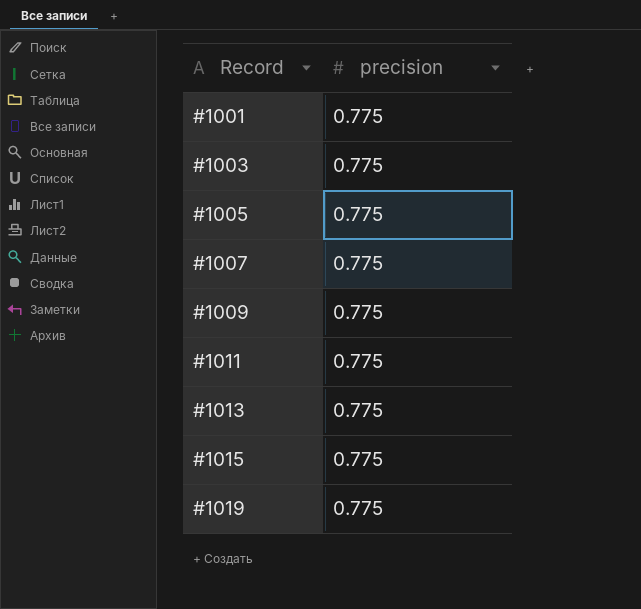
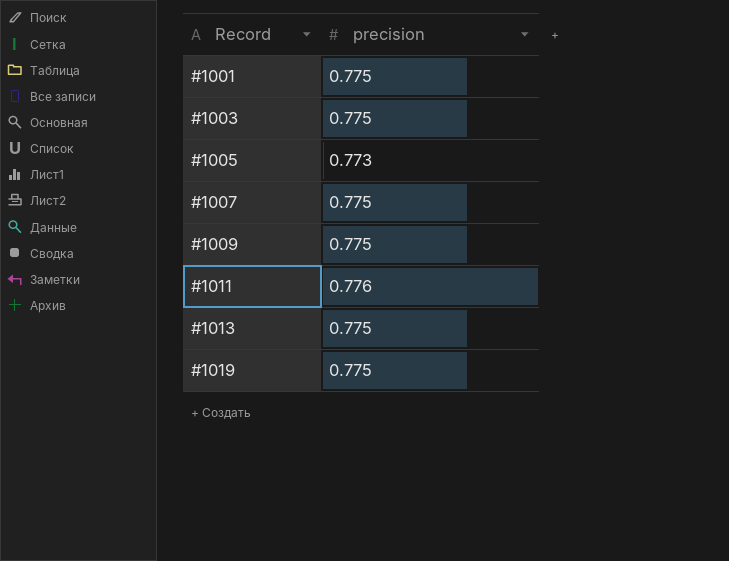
row #1015: 0.775 -> none
#1005 | precision: 0.775 -> 0.773
#1011 | precision: 0.775 -> 0.776

